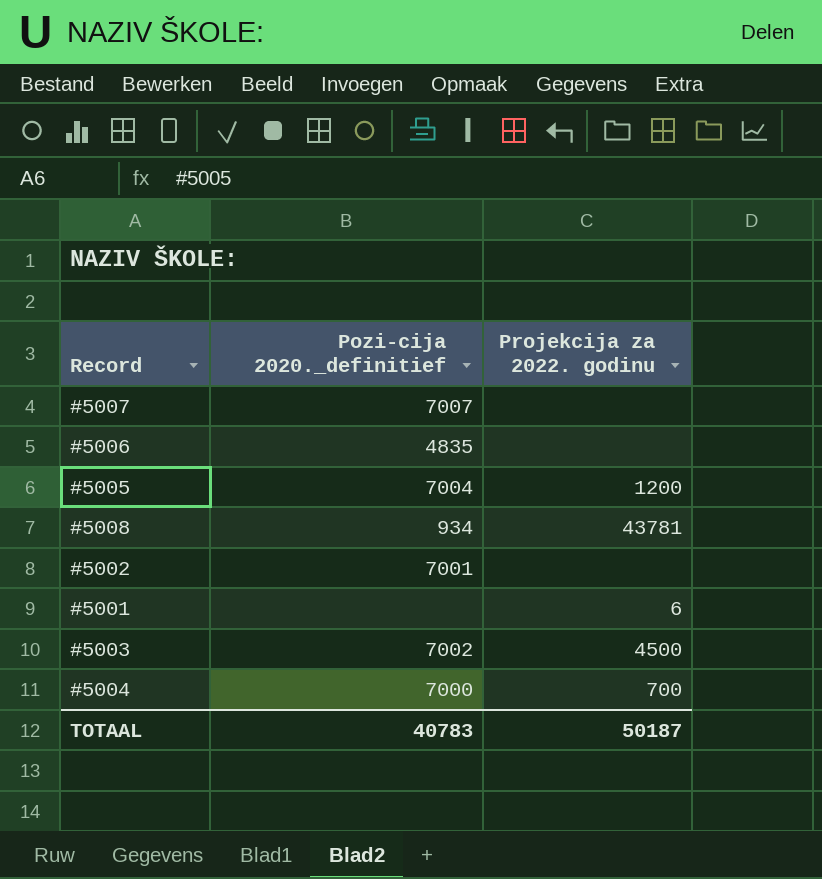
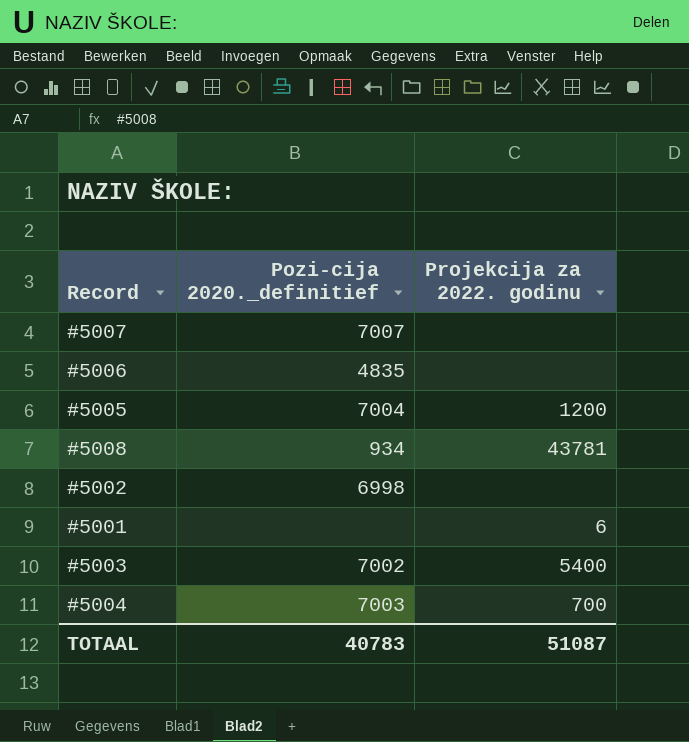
#5002 | Pozi-cija 2020._definitief: 7001 -> 6998
#5003 | Projekcija za 2022. godinu: 4500 -> 5400
#5004 | Pozi-cija 2020._definitief: 7000 -> 7003
TOTAAL | Projekcija za 2022. godinu: 50187 -> 51087

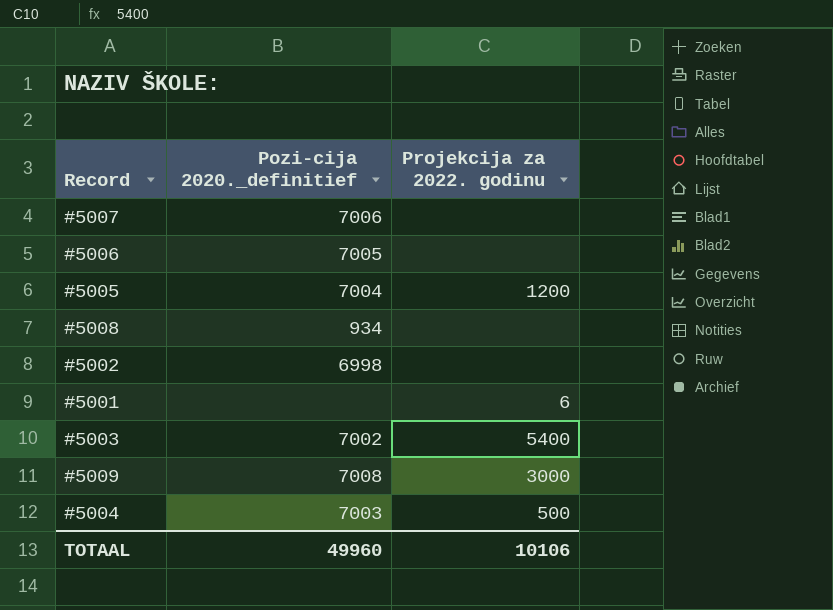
#5007 | Pozi-cija 2020._definitief: 7007 -> 7006
#5006 | Pozi-cija 2020._definitief: 4835 -> 7005
#5008 | Projekcija za 2022. godinu: 43781 -> none
row #5009: none -> 7008 | 3000
#5004 | Projekcija za 2022. godinu: 700 -> 500
TOTAAL | Pozi-cija 2020._definitief: 40783 -> 49960
TOTAAL | Projekcija za 2022. godinu: 51087 -> 10106

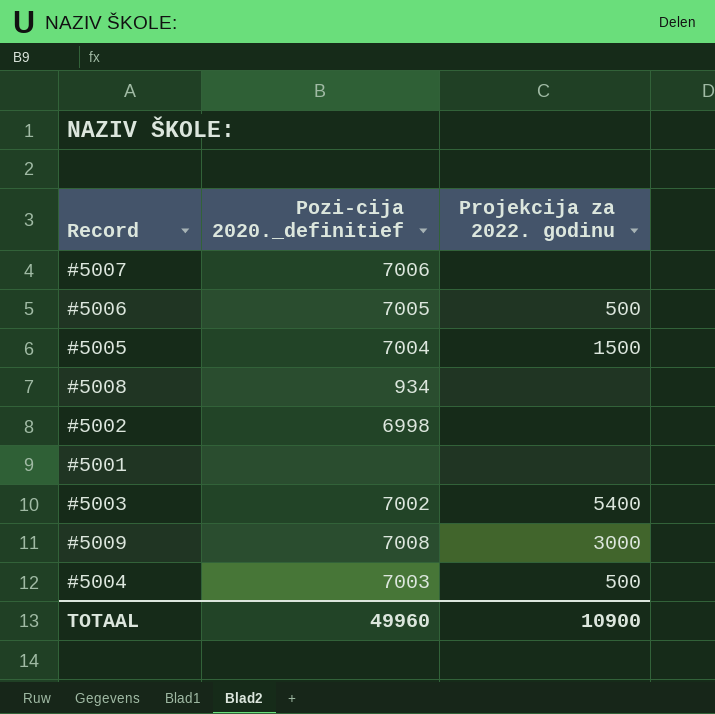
#5006 | Projekcija za 2022. godinu: none -> 500
#5005 | Projekcija za 2022. godinu: 1200 -> 1500
#5001 | Projekcija za 2022. godinu: 6 -> none
TOTAAL | Projekcija za 2022. godinu: 10106 -> 10900

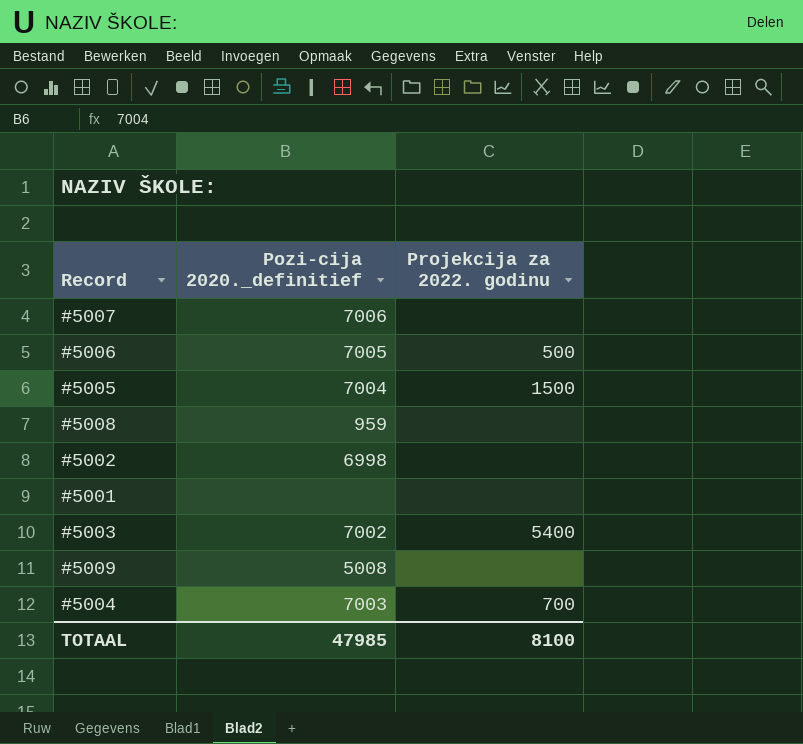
#5008 | Pozi-cija 2020._definitief: 934 -> 959
#5009 | Pozi-cija 2020._definitief: 7008 -> 5008
#5009 | Projekcija za 2022. godinu: 3000 -> none
#5004 | Projekcija za 2022. godinu: 500 -> 700
TOTAAL | Pozi-cija 2020._definitief: 49960 -> 47985
TOTAAL | Projekcija za 2022. godinu: 10900 -> 8100

